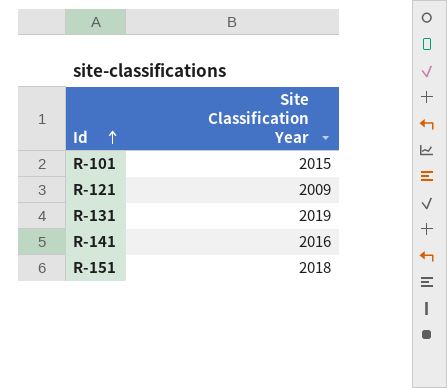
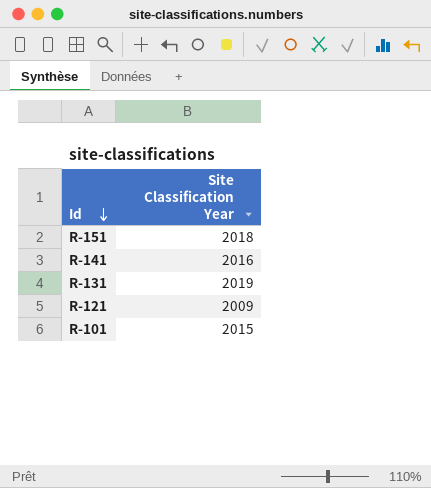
row order: Id ascending -> Id descending

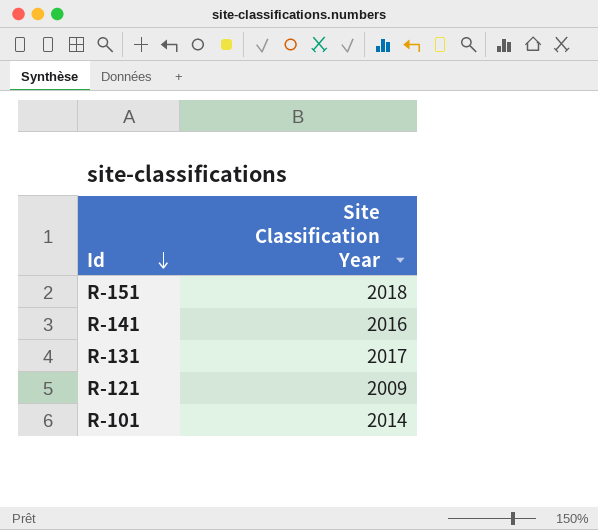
R-131 | Site Classification Year: 2019 -> 2017
R-101 | Site Classification Year: 2015 -> 2014

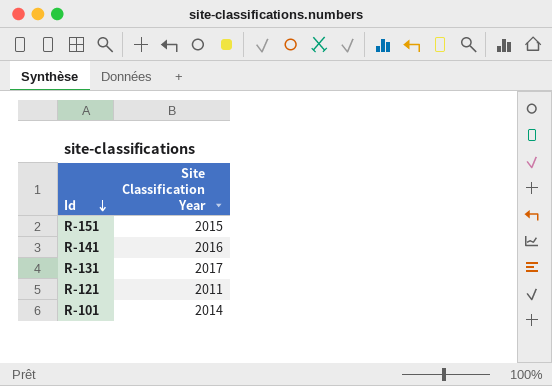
R-151 | Site Classification Year: 2018 -> 2015
R-121 | Site Classification Year: 2009 -> 2011

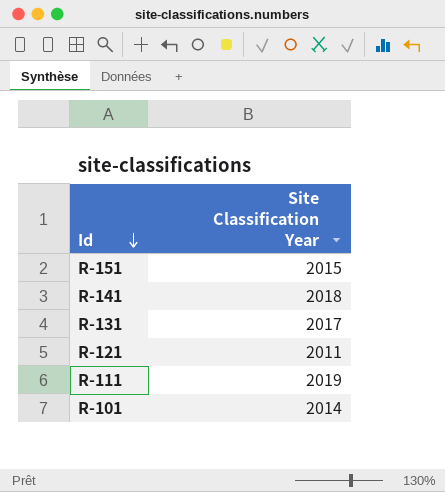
R-141 | Site Classification Year: 2016 -> 2018
row R-111: none -> 2019

